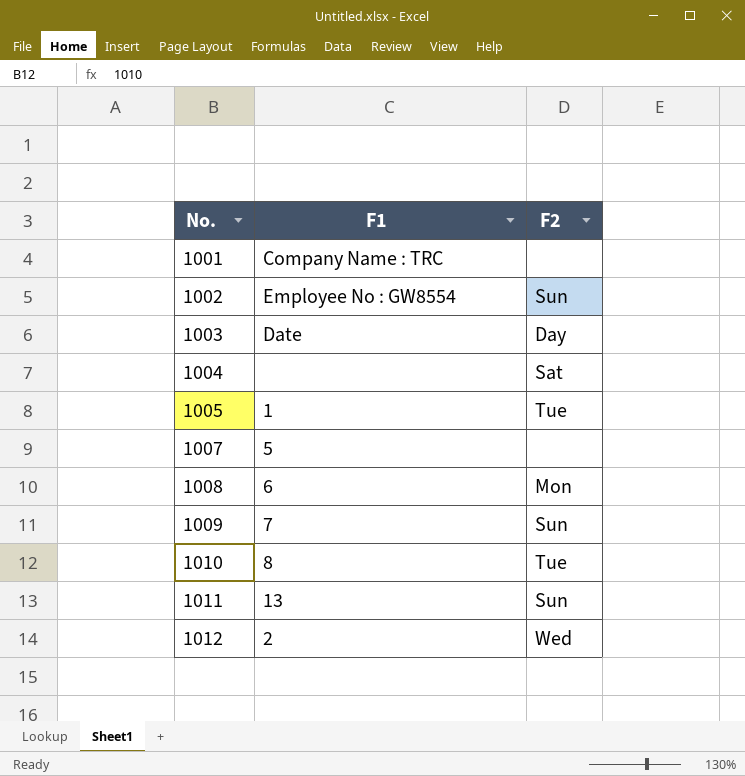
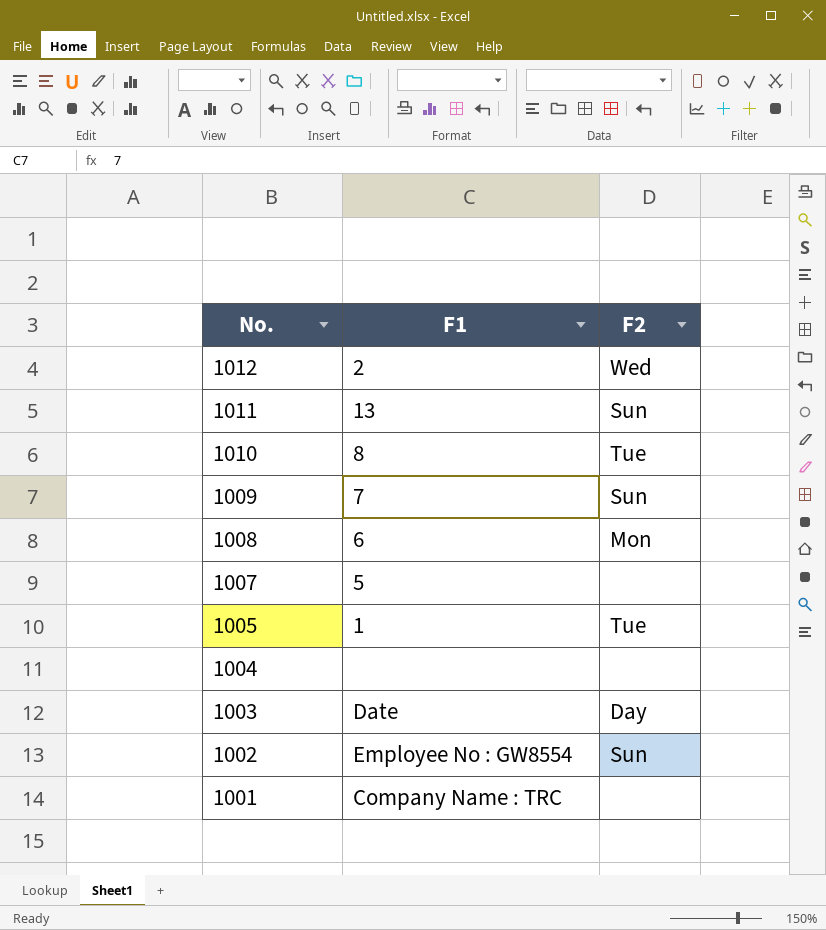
row order: No. ascending -> No. descending
1004 | F2: Sat -> none

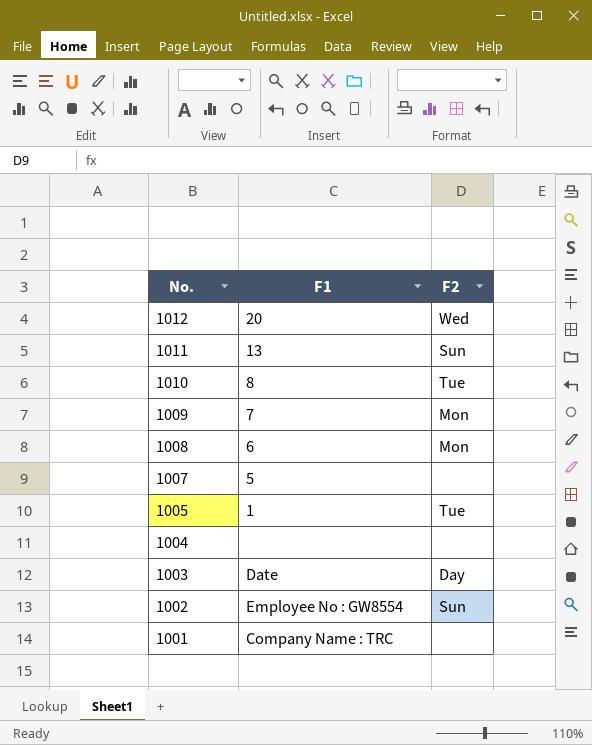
1012 | F1: 2 -> 20
1009 | F2: Sun -> Mon

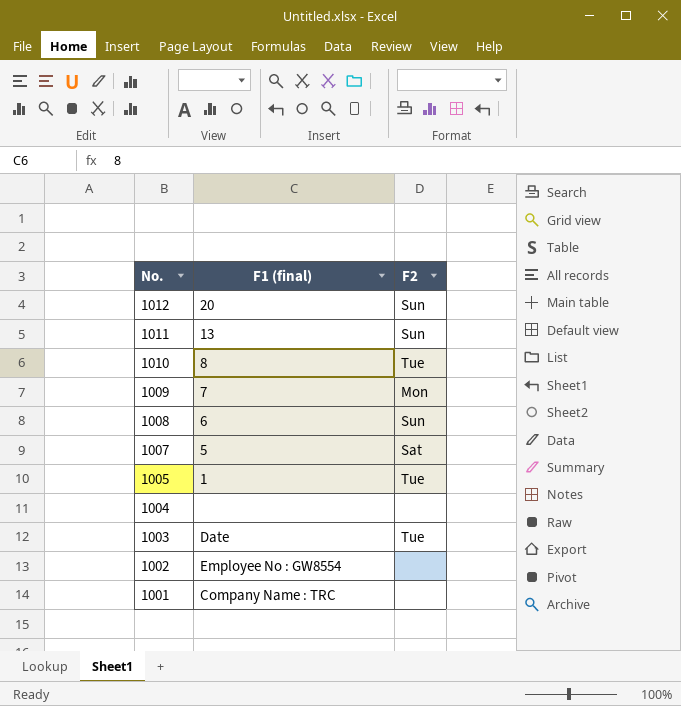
column name: F1 -> F1 (final)
1012 | F2: Wed -> Sun
1008 | F2: Mon -> Sun
1007 | F2: none -> Sat
1003 | F2: Day -> Tue
1002 | F2: Sun -> none

